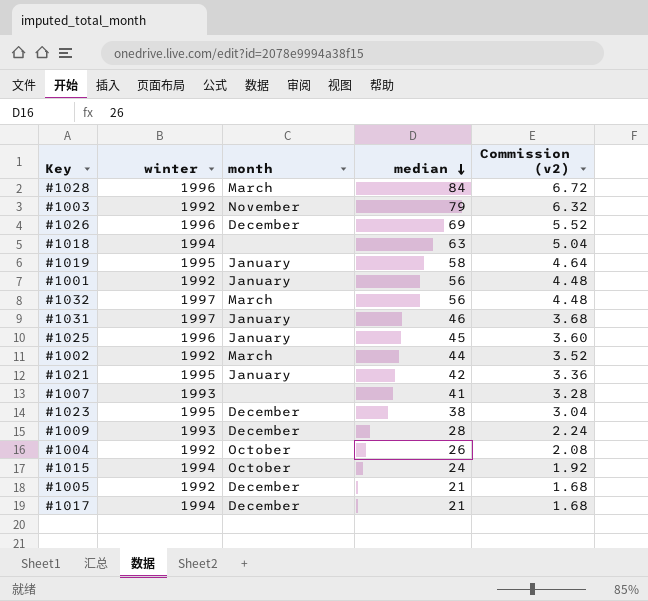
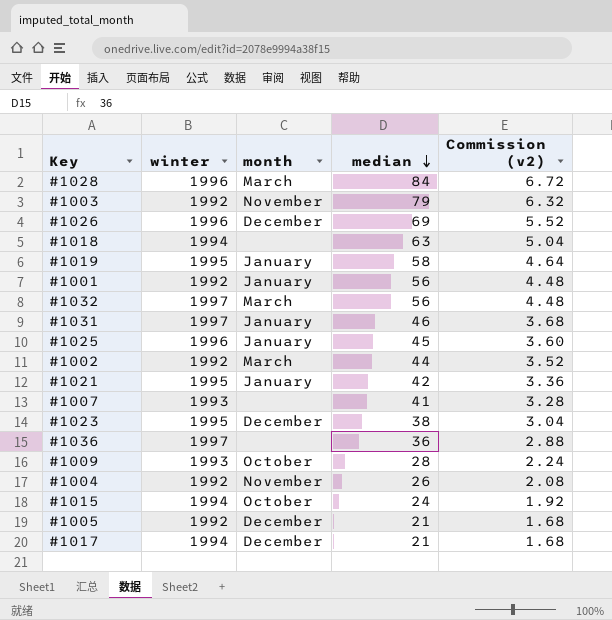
row #1036: none -> 1997 | none | 36 | 2.88
#1009 | month: December -> October
#1004 | month: October -> November

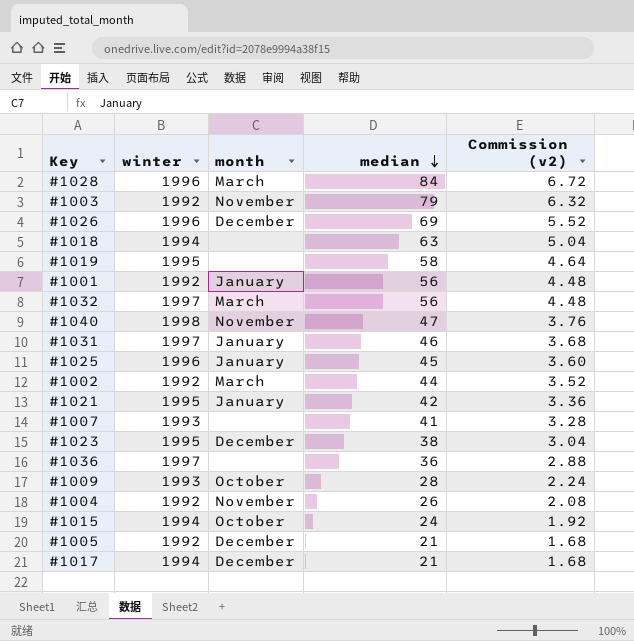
#1019 | month: January -> none
row #1040: none -> 1998 | November | 47 | 3.76

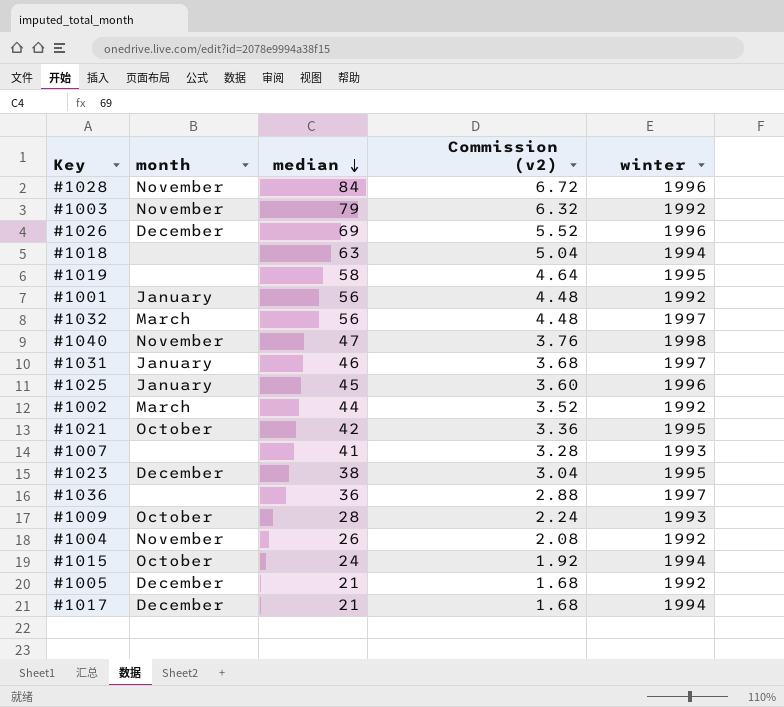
column winter | position: 2 -> 5
#1028 | month: March -> November
#1021 | month: January -> October

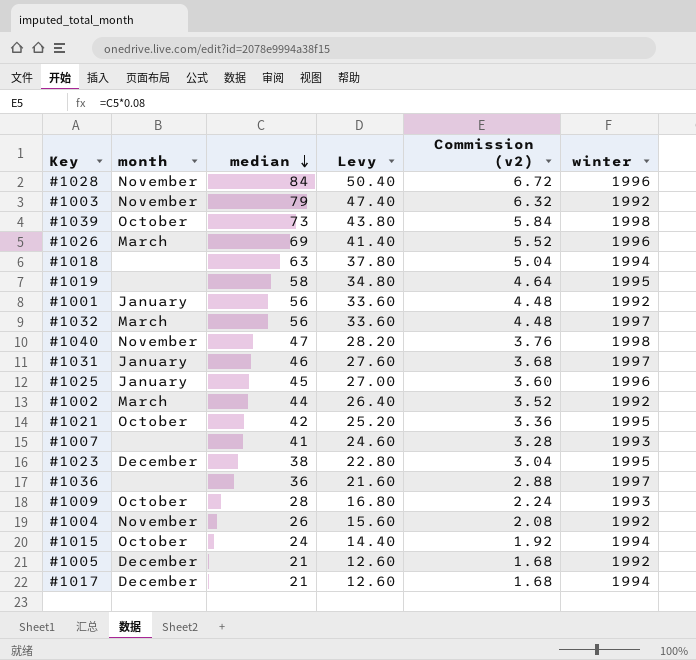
column Levy | formula: none -> [median] * 0.6
row #1039: none -> October | 73 | 43.80 | 5.84 | 1998
#1026 | month: December -> March

